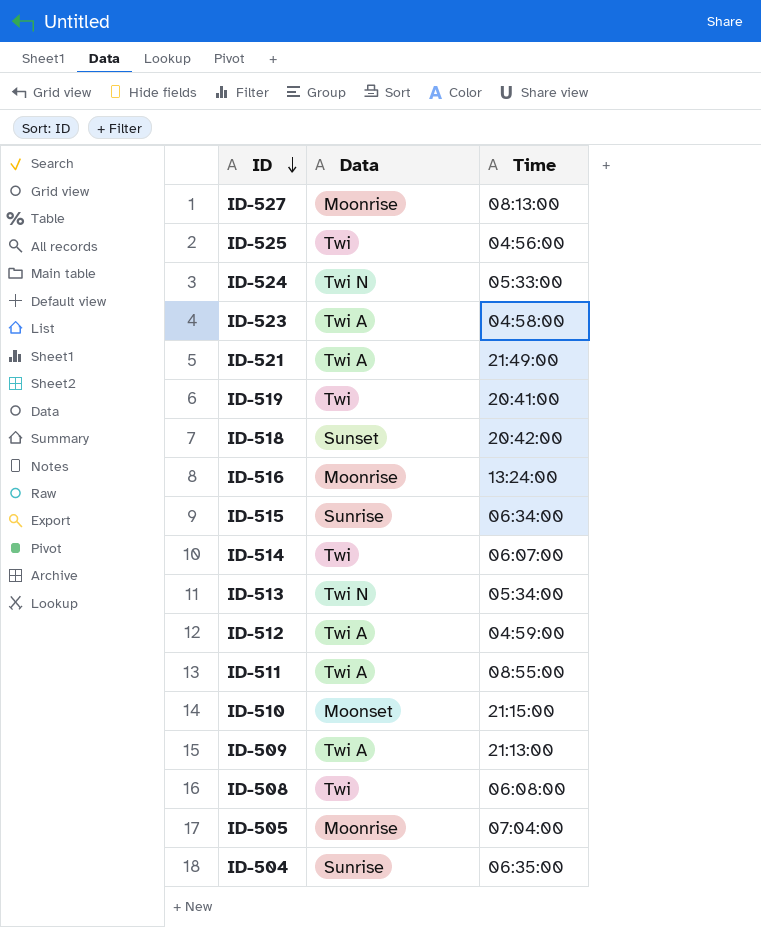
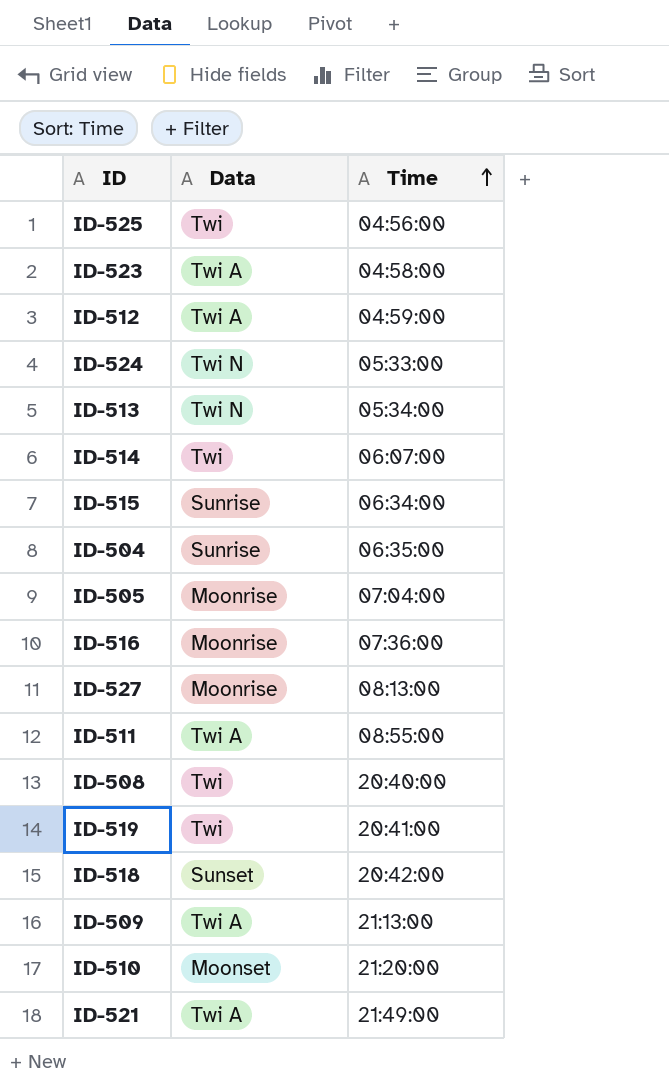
row order: ID descending -> Time ascending
ID-516 | Time: 13:24:00 -> 07:36:00
ID-508 | Time: 06:08:00 -> 20:40:00
ID-510 | Time: 21:15:00 -> 21:20:00

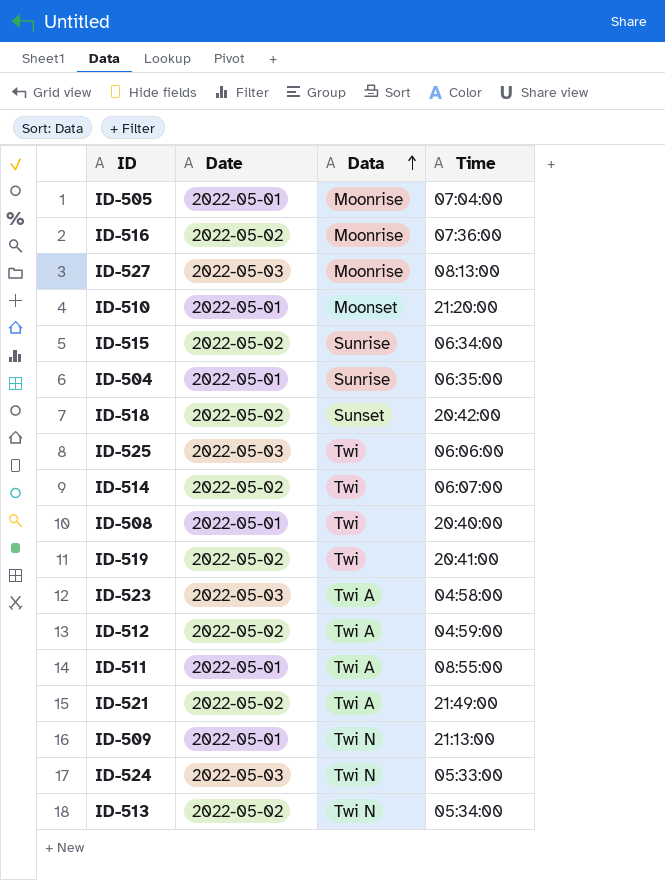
row order: Time ascending -> Data ascending
column Date | position: none -> 2
ID-525 | Time: 04:56:00 -> 06:06:00
ID-509 | Data: Twi A -> Twi N

